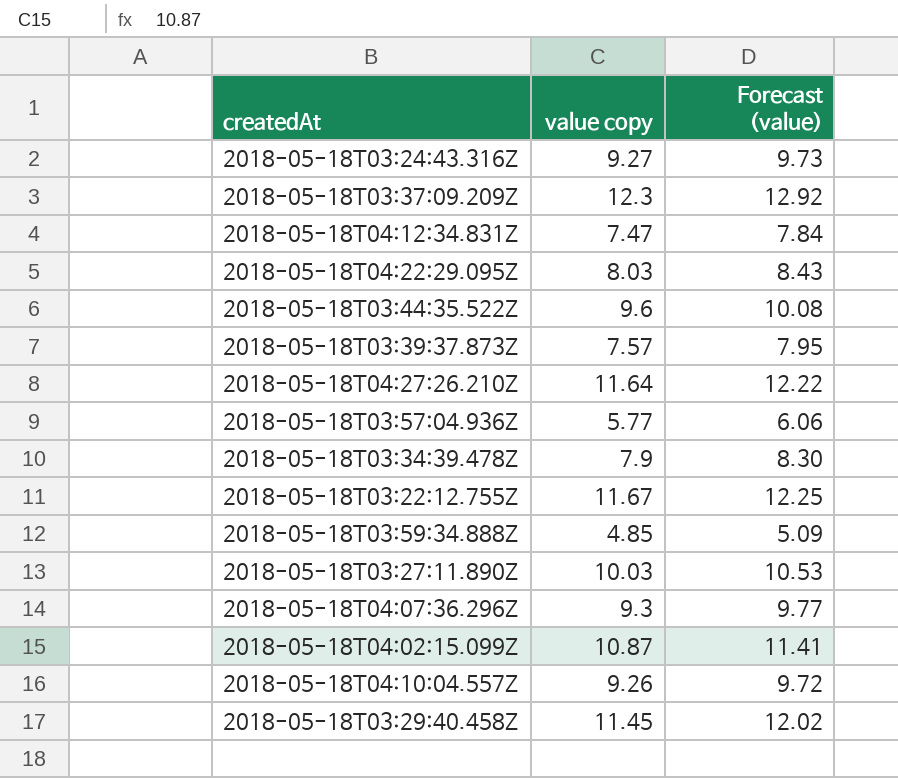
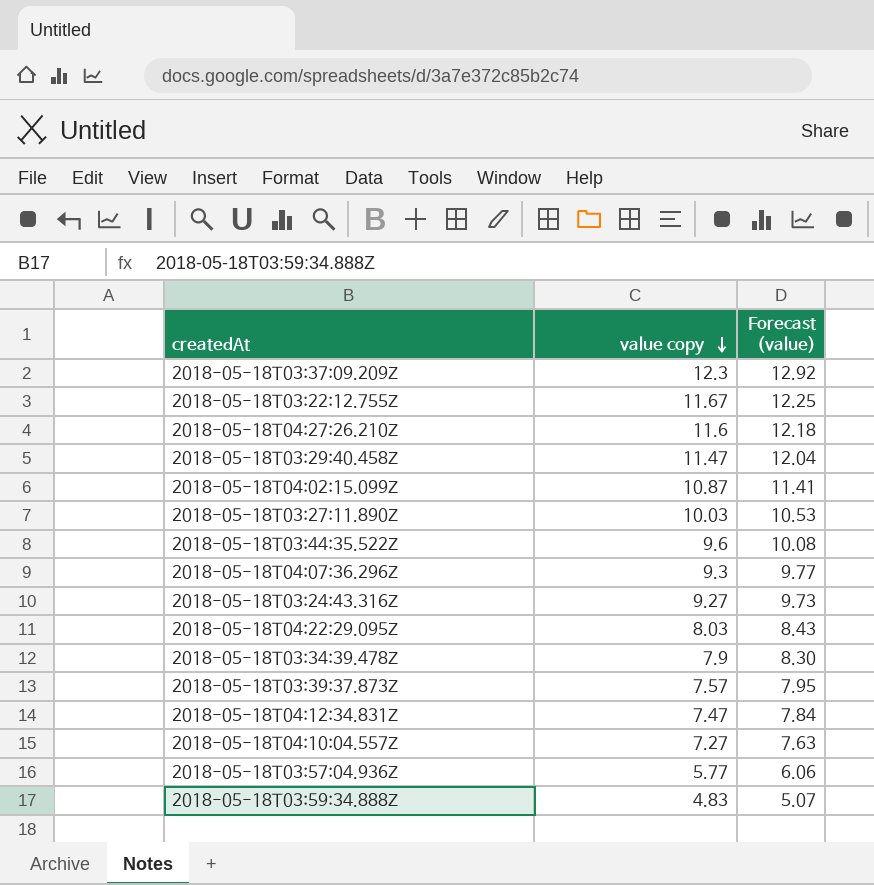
row order: none -> value copy descending
2018-05-18T04:27:26.210Z | value copy: 11.64 -> 11.6
2018-05-18T04:27:26.210Z | Forecast (value): 12.22 -> 12.18
2018-05-18T03:29:40.458Z | value copy: 11.45 -> 11.47
2018-05-18T03:29:40.458Z | Forecast (value): 12.02 -> 12.04
2018-05-18T04:10:04.557Z | value copy: 9.26 -> 7.27
2018-05-18T04:10:04.557Z | Forecast (value): 9.72 -> 7.63
2018-05-18T03:59:34.888Z | value copy: 4.85 -> 4.83
2018-05-18T03:59:34.888Z | Forecast (value): 5.09 -> 5.07

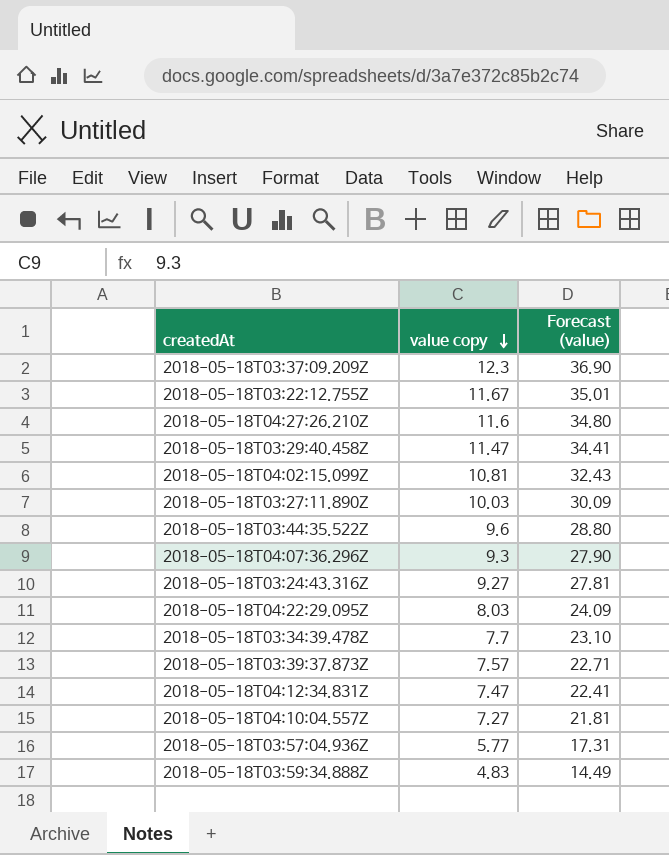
column Forecast (value) | formula: [value copy] * 1.05 -> [value copy] * 3
2018-05-18T04:02:15.099Z | value copy: 10.87 -> 10.81
2018-05-18T03:34:39.478Z | value copy: 7.9 -> 7.7

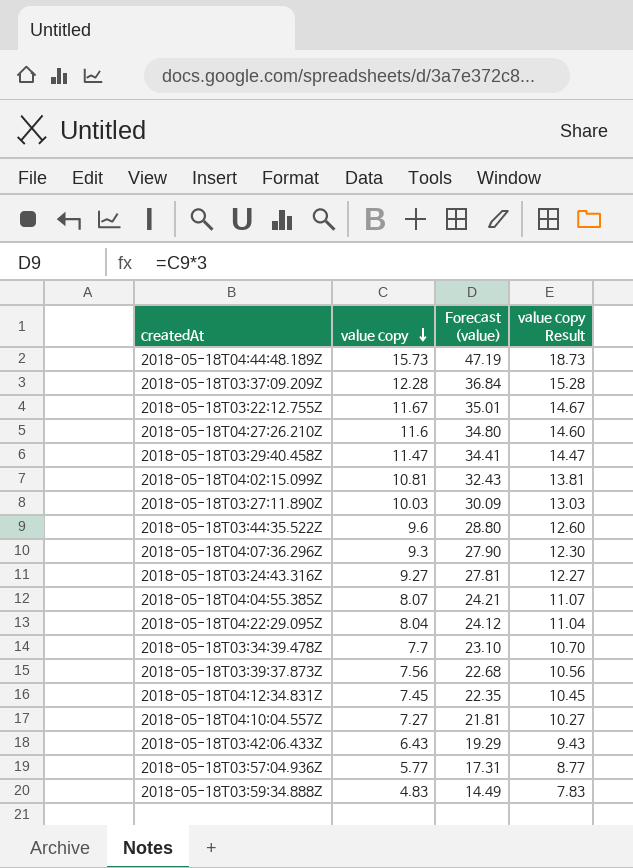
column value copy Result | formula: none -> [value copy] + 3
row 2018-05-18T04:44:48.189Z: none -> 15.73 | 47.19 | 18.73
2018-05-18T03:37:09.209Z | value copy: 12.3 -> 12.28
2018-05-18T03:37:09.209Z | Forecast (value): 36.90 -> 36.84
row 2018-05-18T04:04:55.385Z: none -> 8.07 | 24.21 | 11.07
2018-05-18T04:22:29.095Z | value copy: 8.03 -> 8.04
2018-05-18T04:22:29.095Z | Forecast (value): 24.09 -> 24.12
2018-05-18T03:39:37.873Z | value copy: 7.57 -> 7.56
2018-05-18T03:39:37.873Z | Forecast (value): 22.71 -> 22.68
2018-05-18T04:12:34.831Z | value copy: 7.47 -> 7.45
2018-05-18T04:12:34.831Z | Forecast (value): 22.41 -> 22.35
row 2018-05-18T03:42:06.433Z: none -> 6.43 | 19.29 | 9.43

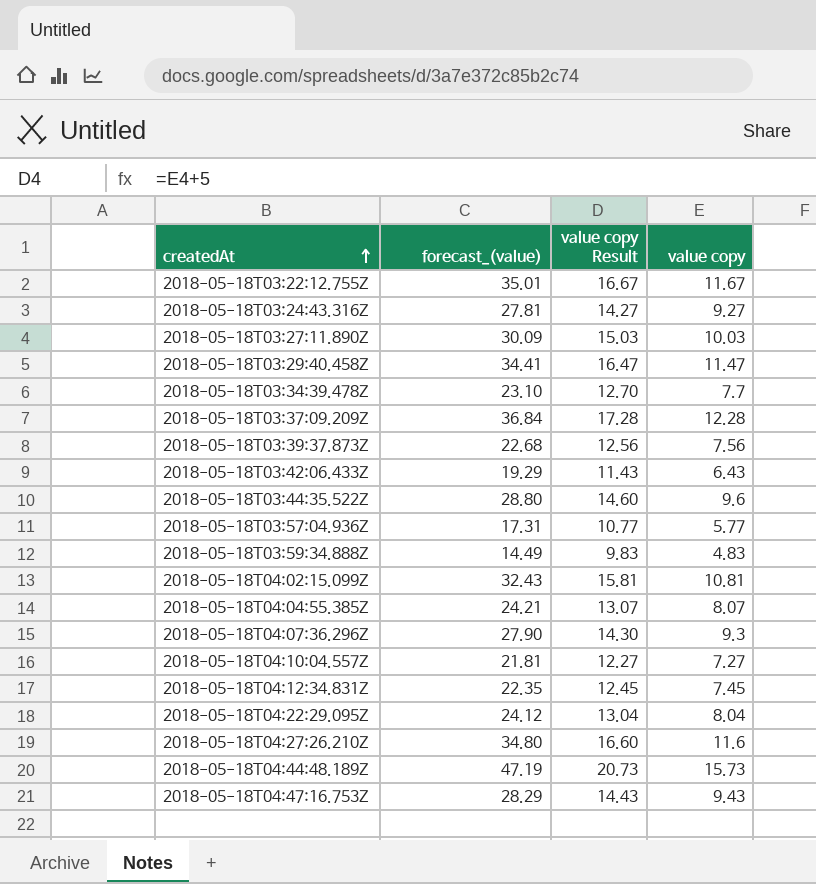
row order: value copy descending -> createdAt ascending
column name: Forecast (value) -> forecast_(value)
column value copy Result | formula: [value copy] + 3 -> [value copy] + 5
column value copy | position: 2 -> 4
row 2018-05-18T04:47:16.753Z: none -> 28.29 | 14.43 | 9.43

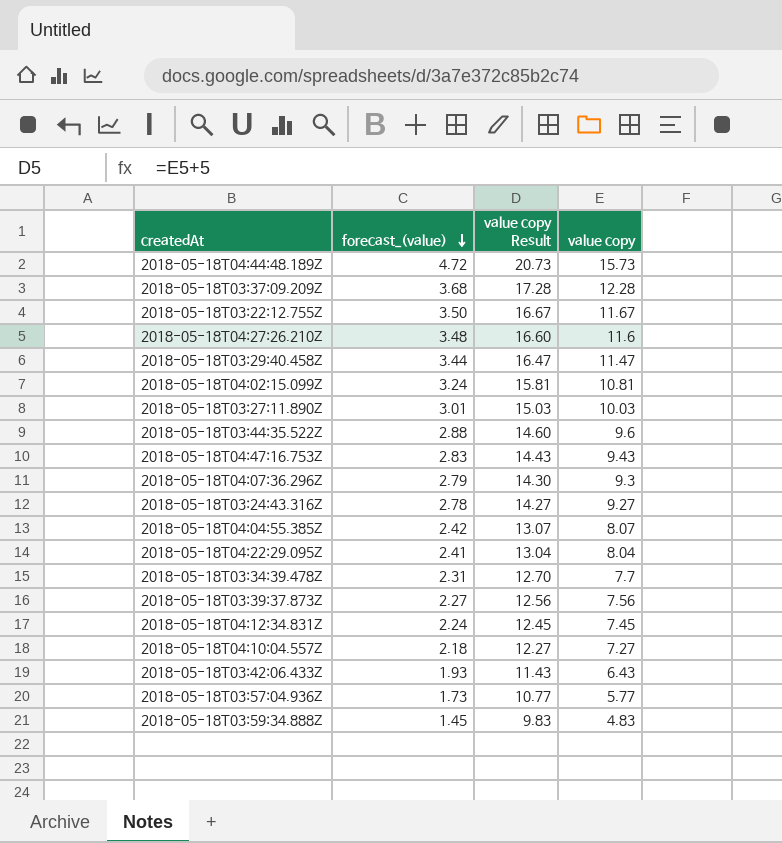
row order: createdAt ascending -> forecast_(value) descending
column forecast_(value) | formula: [value copy] * 3 -> [value copy] * 0.3

